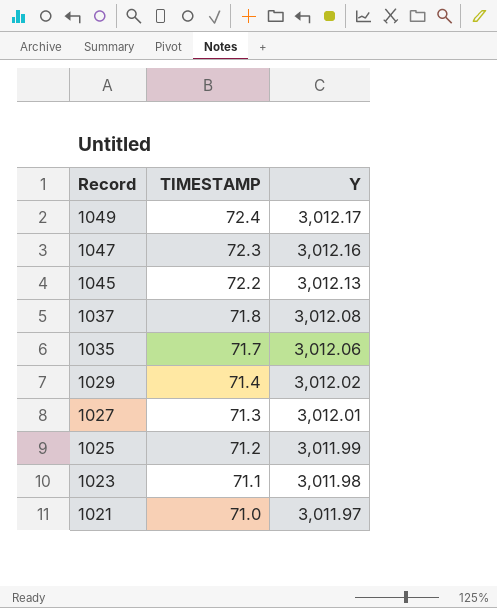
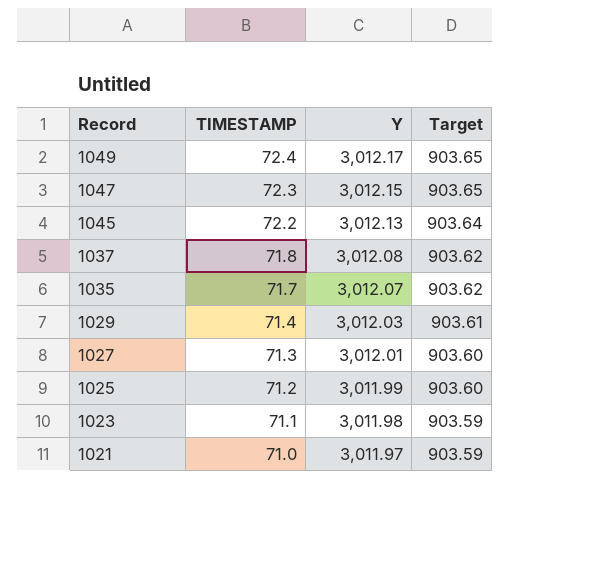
column Target | formula: none -> [Y] * 0.3
1047 | Y: 3,012.16 -> 3,012.15
1035 | Y: 3,012.06 -> 3,012.07
1029 | Y: 3,012.02 -> 3,012.03

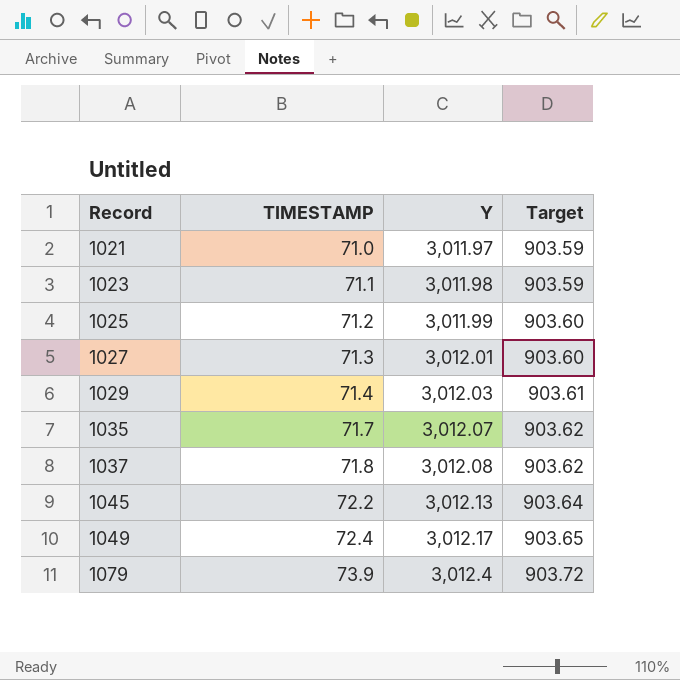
row order: Record descending -> Record ascending
row 1047: 72.3 | 3,012.15 | 903.65 -> none
row 1079: none -> 73.9 | 3,012.4 | 903.72

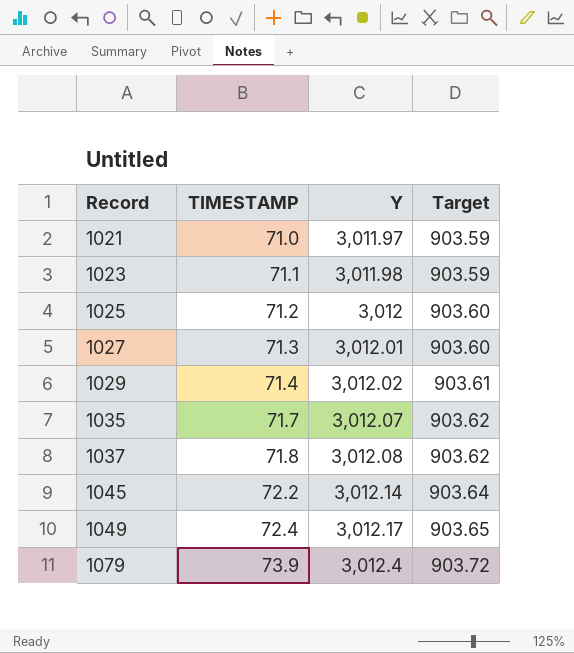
1025 | Y: 3,011.99 -> 3,012
1029 | Y: 3,012.03 -> 3,012.02
1045 | Y: 3,012.13 -> 3,012.14

